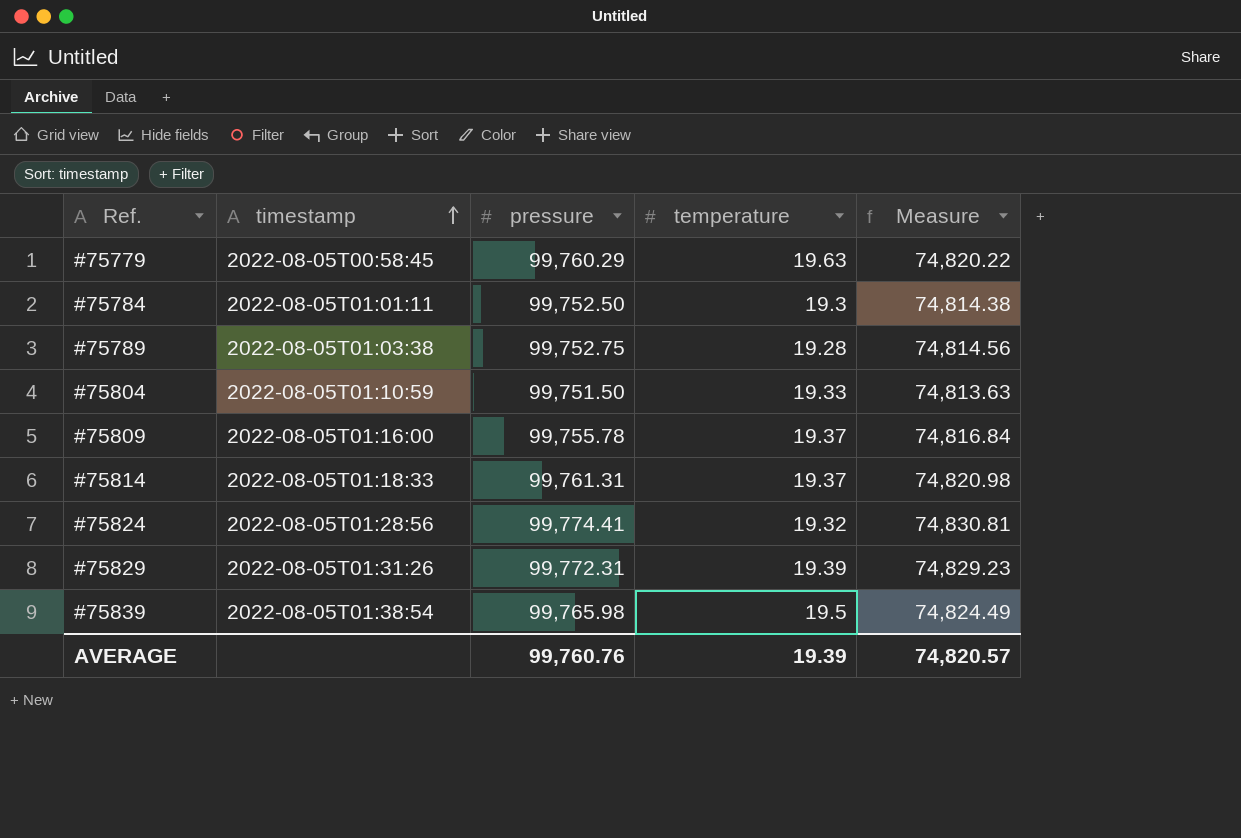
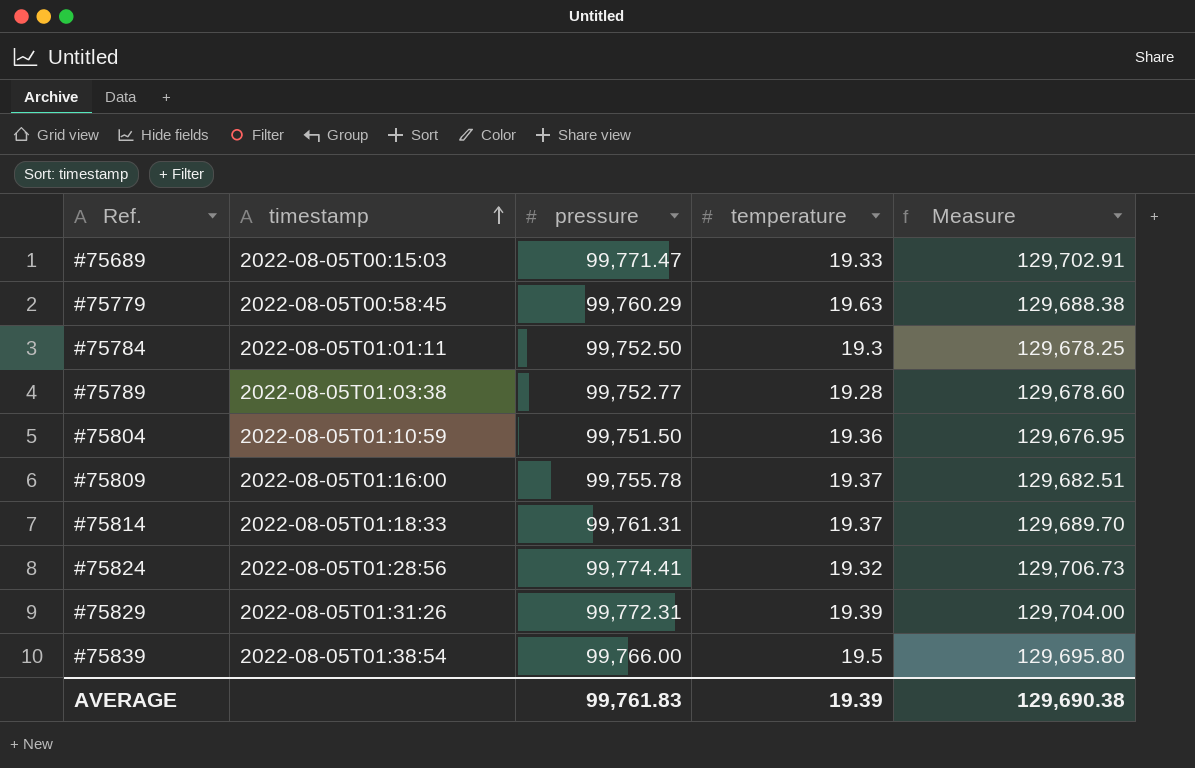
column Measure | formula: [pressure] * 0.75 -> [pressure] * 1.3
row #75689: none -> 2022-08-05T00:15:03 | 99,771.47 | 19.33 | 129,702.91
#75789 | pressure: 99,752.75 -> 99,752.77
#75804 | temperature: 19.33 -> 19.36
#75839 | pressure: 99,765.98 -> 99,766.00
AVERAGE | pressure: 99,760.76 -> 99,761.83
AVERAGE | Measure: 74,820.57 -> 129,690.38

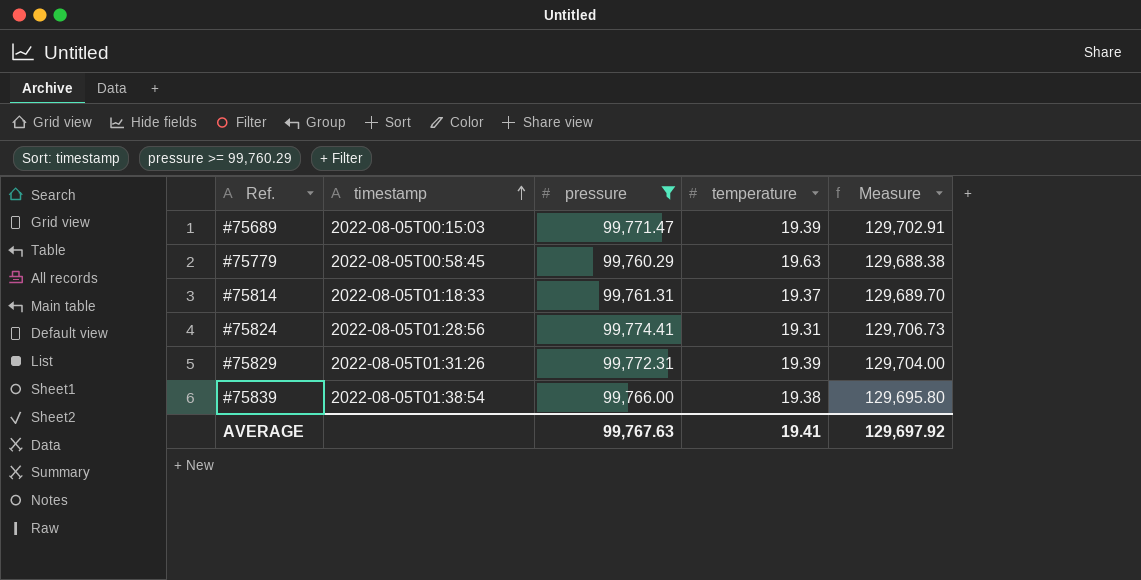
filter: none -> pressure >= 99,760.29
#75689 | temperature: 19.33 -> 19.39
#75824 | temperature: 19.32 -> 19.31
#75839 | temperature: 19.5 -> 19.38
AVERAGE | pressure: 99,761.83 -> 99,767.63
AVERAGE | temperature: 19.39 -> 19.41
AVERAGE | Measure: 129,690.38 -> 129,697.92

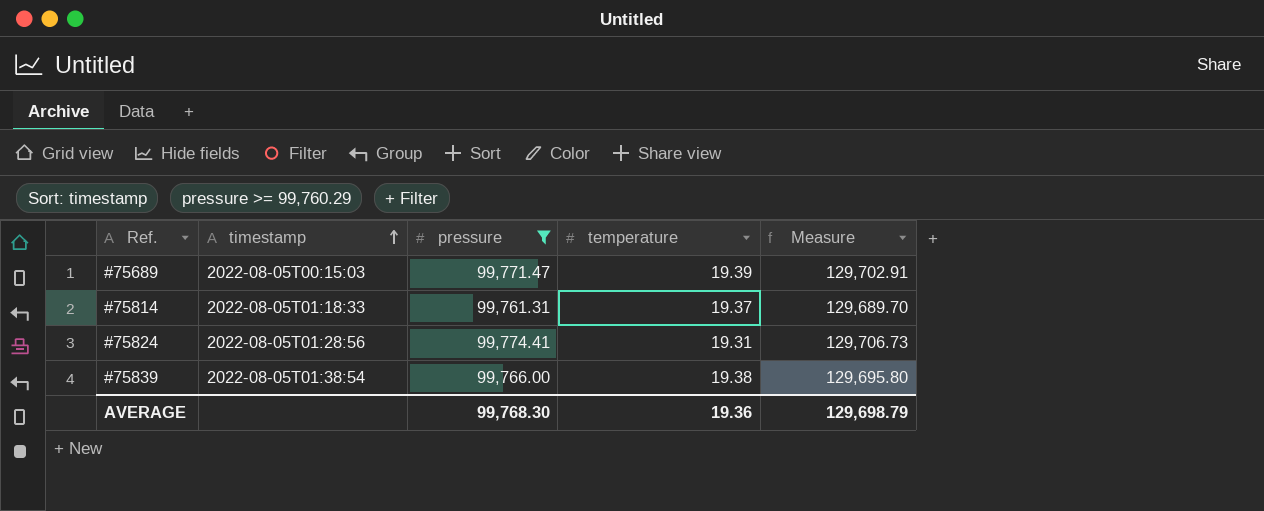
row #75779: 2022-08-05T00:58:45 | 99,760.29 | 19.63 | 129,688.38 -> none
row #75829: 2022-08-05T01:31:26 | 99,772.31 | 19.39 | 129,704.00 -> none
AVERAGE | pressure: 99,767.63 -> 99,768.30
AVERAGE | temperature: 19.41 -> 19.36
AVERAGE | Measure: 129,697.92 -> 129,698.79

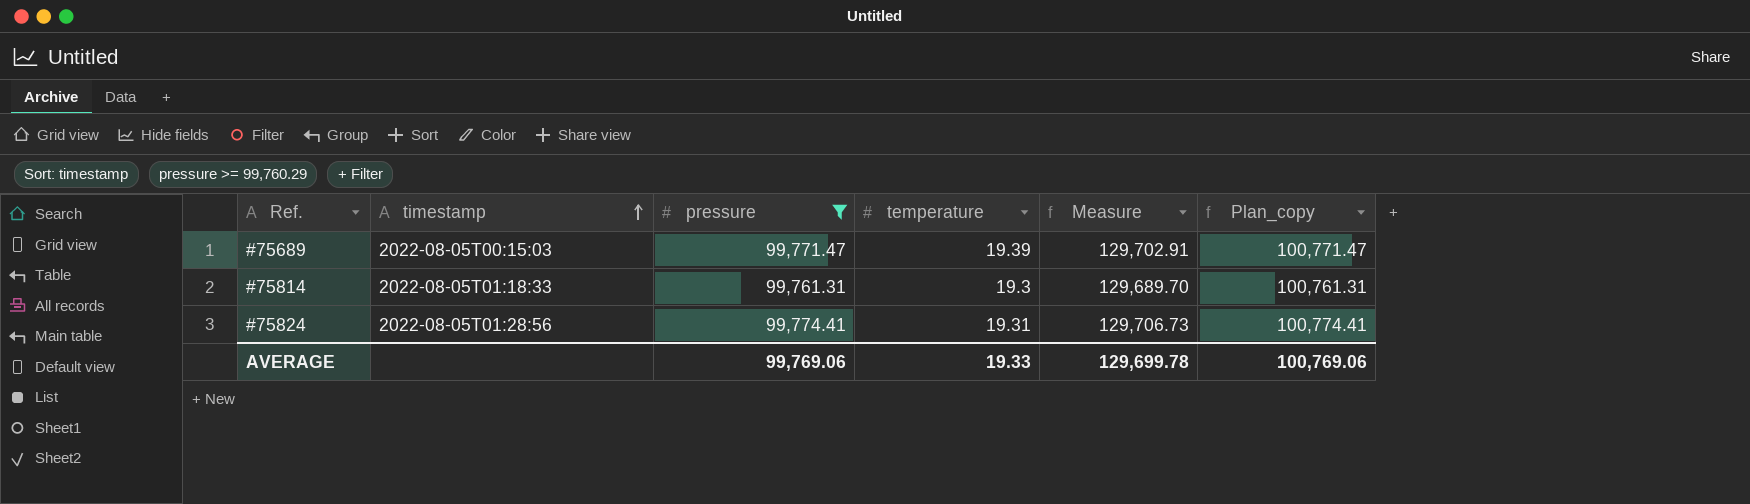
column Plan_copy | formula: none -> [pressure] + 1000
row #75839: 2022-08-05T01:38:54 | 99,766.00 | 19.38 | 129,695.80 -> none
#75814 | temperature: 19.37 -> 19.3
AVERAGE | pressure: 99,768.30 -> 99,769.06
AVERAGE | temperature: 19.36 -> 19.33
AVERAGE | Measure: 129,698.79 -> 129,699.78

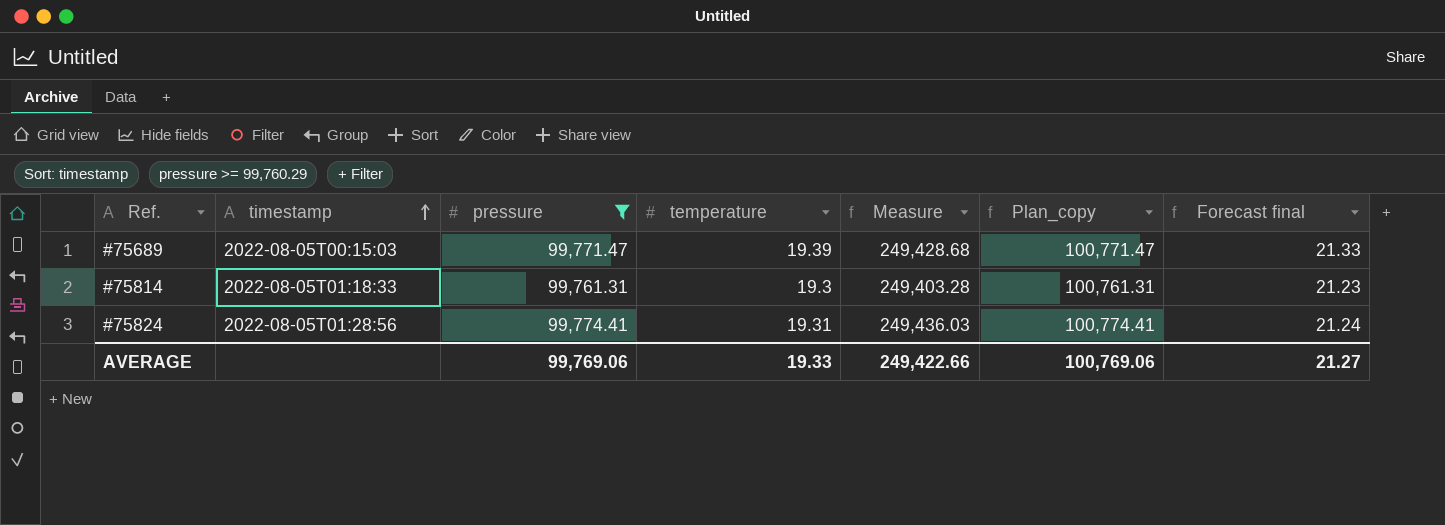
column Measure | formula: [pressure] * 1.3 -> [pressure] * 2.5
column Forecast final | formula: none -> [temperature] * 1.1
AVERAGE | Measure: 129,699.78 -> 249,422.66

